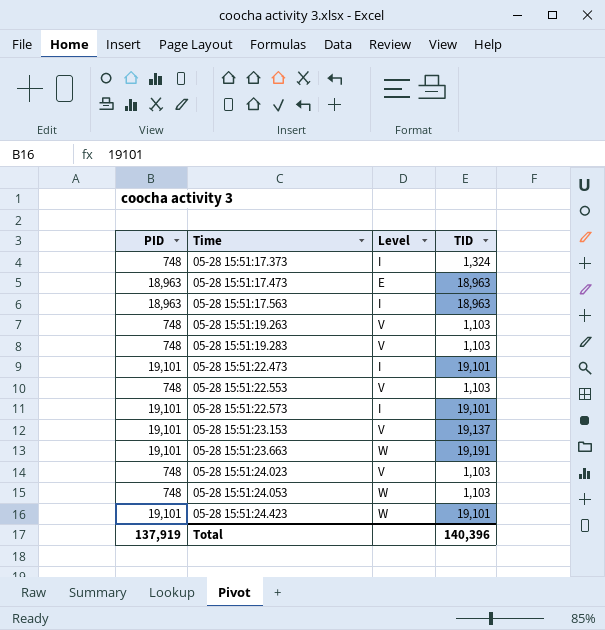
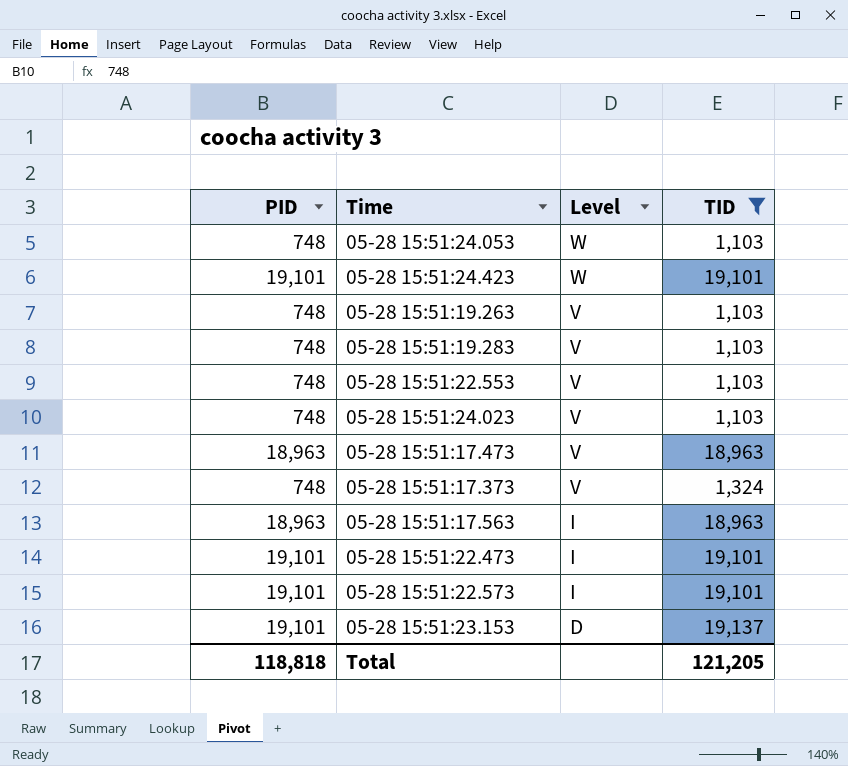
filter: none -> TID != 19,191
row order: Time ascending -> Level descending
05-28 15:51:17.473 | Level: E -> V
05-28 15:51:17.373 | Level: I -> V
05-28 15:51:23.153 | Level: V -> D
Total | PID: 137,919 -> 118,818
Total | TID: 140,396 -> 121,205

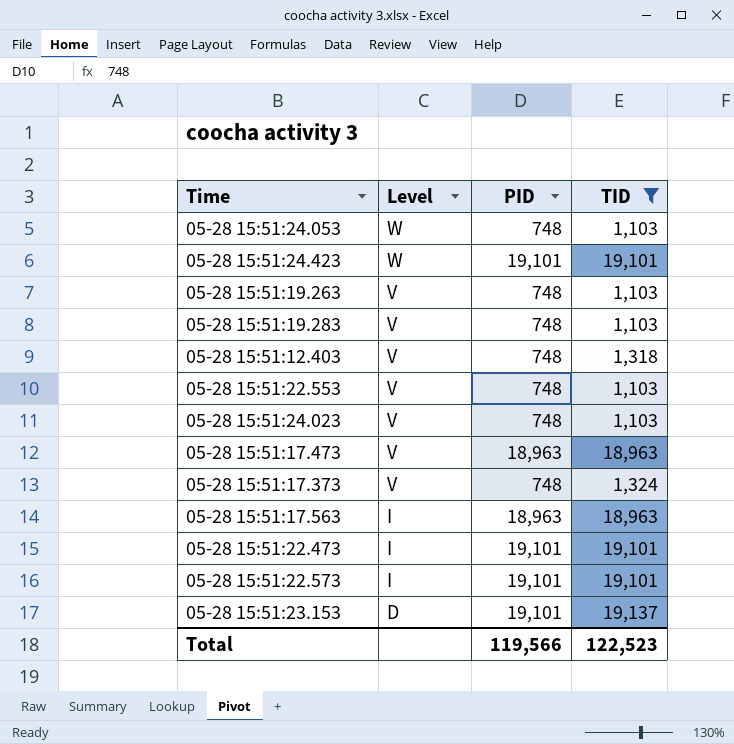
column PID | position: 1 -> 3
row 05-28 15:51:12.403: none -> V | 748 | 1,318
Total | PID: 118,818 -> 119,566
Total | TID: 121,205 -> 122,523

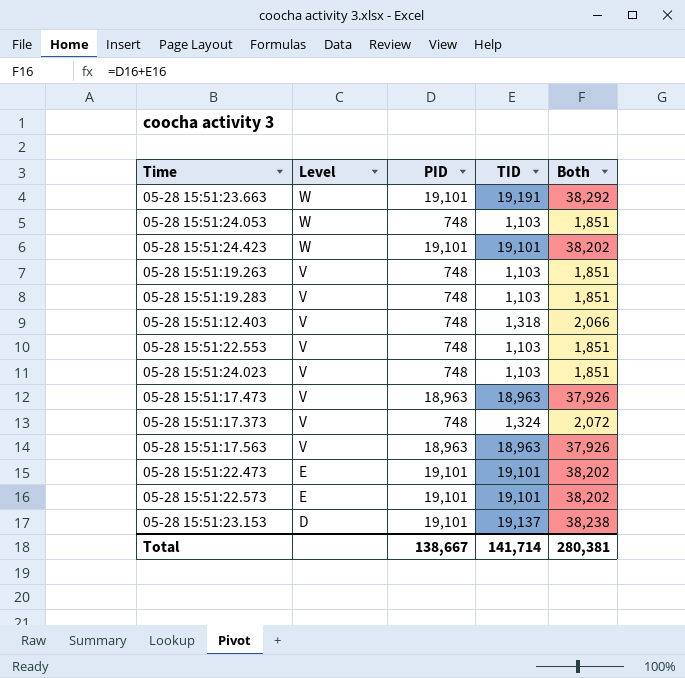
filter: TID != 19,191 -> none
column Both | formula: none -> [PID] + [TID]
05-28 15:51:17.563 | Level: I -> V
05-28 15:51:22.473 | Level: I -> E
05-28 15:51:22.573 | Level: I -> E
Total | PID: 119,566 -> 138,667
Total | TID: 122,523 -> 141,714

